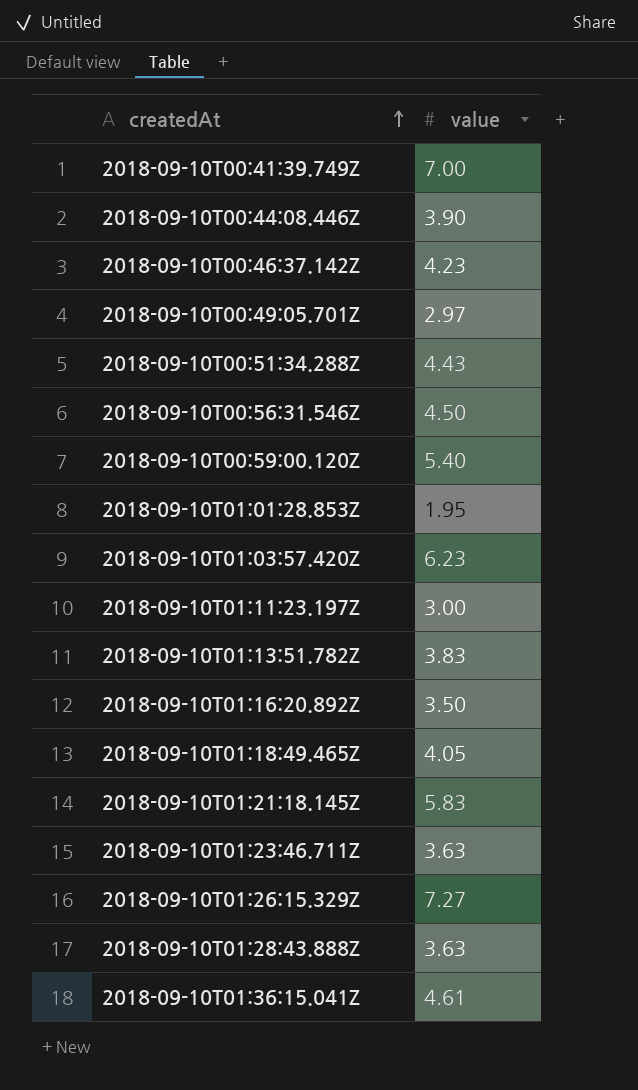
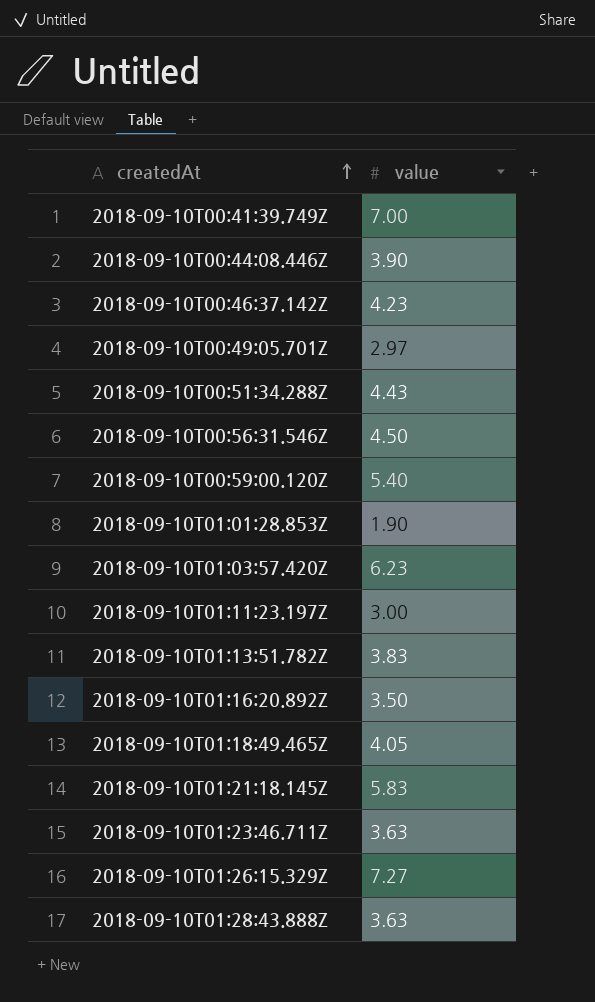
row 2018-09-10T01:36:15.041Z: 4.61 -> none
2018-09-10T01:01:28.853Z | value: 1.95 -> 1.90

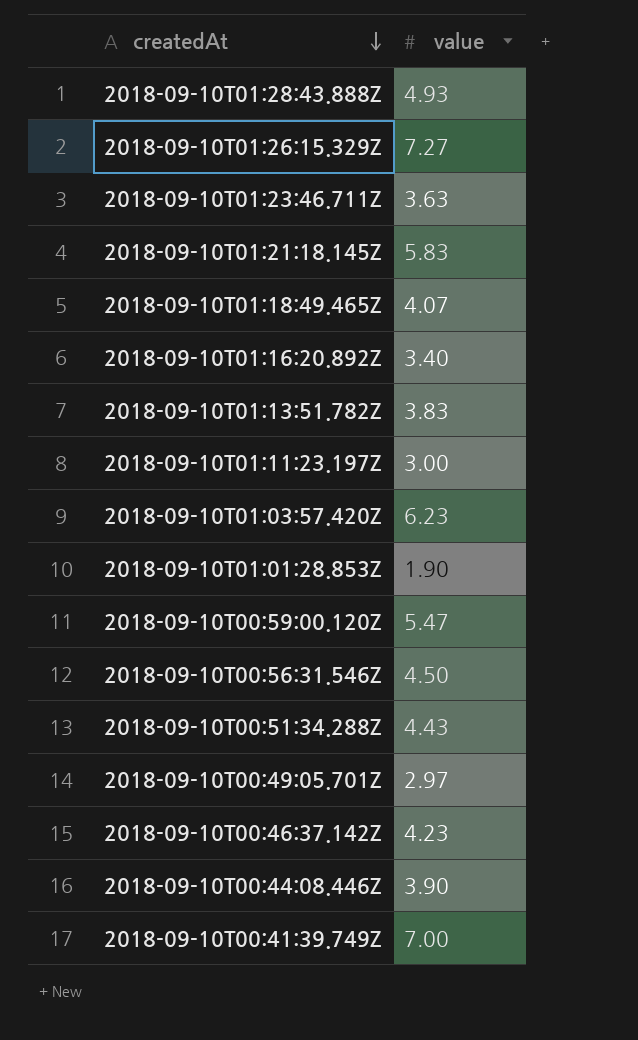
row order: createdAt ascending -> createdAt descending
2018-09-10T01:28:43.888Z | value: 3.63 -> 4.93
2018-09-10T01:18:49.465Z | value: 4.05 -> 4.07
2018-09-10T01:16:20.892Z | value: 3.50 -> 3.40
2018-09-10T00:59:00.120Z | value: 5.40 -> 5.47

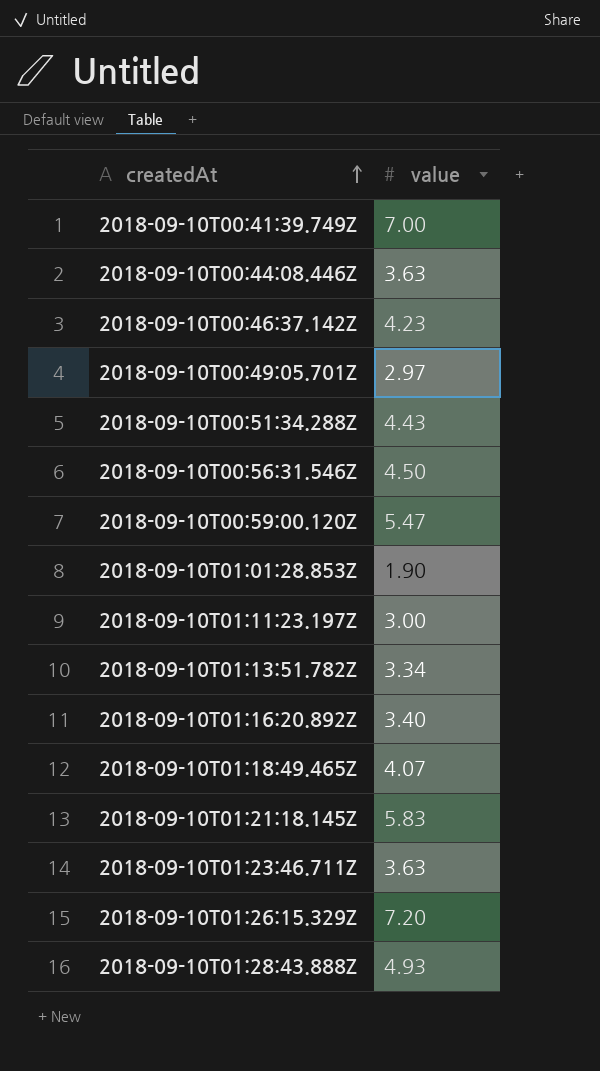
row order: createdAt descending -> createdAt ascending
row 2018-09-10T01:03:57.420Z: 6.23 -> none
2018-09-10T00:44:08.446Z | value: 3.90 -> 3.63
2018-09-10T01:13:51.782Z | value: 3.83 -> 3.34
2018-09-10T01:26:15.329Z | value: 7.27 -> 7.20

